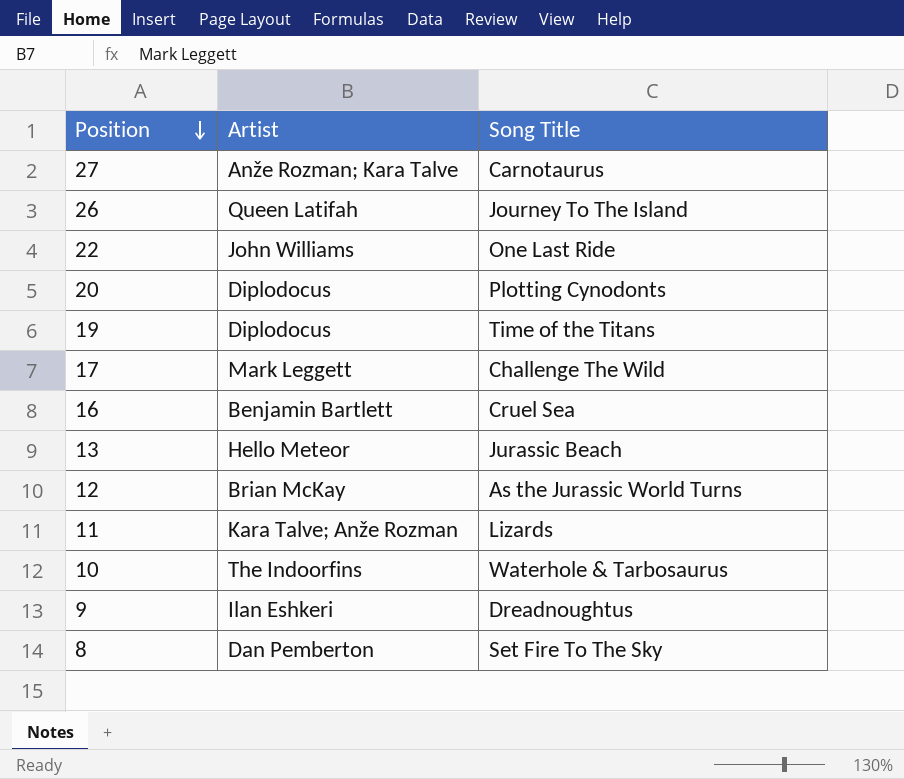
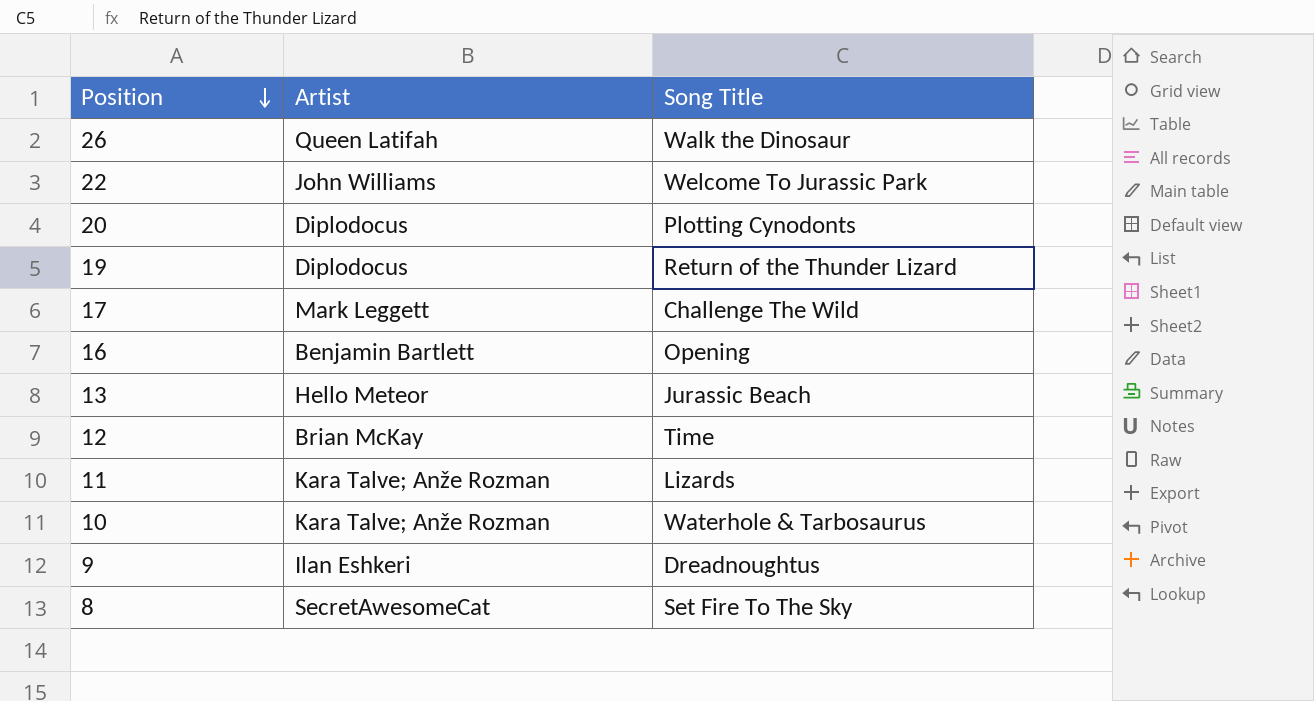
row 27: Anže Rozman; Kara Talve | Carnotaurus -> none
26 | Song Title: Journey To The Island -> Walk the Dinosaur
22 | Song Title: One Last Ride -> Welcome To Jurassic Park
19 | Song Title: Time of the Titans -> Return of the Thunder Lizard
16 | Song Title: Cruel Sea -> Opening
12 | Song Title: As the Jurassic World Turns -> Time
10 | Artist: The Indoorfins -> Kara Talve; Anže Rozman
8 | Artist: Dan Pemberton -> SecretAwesomeCat

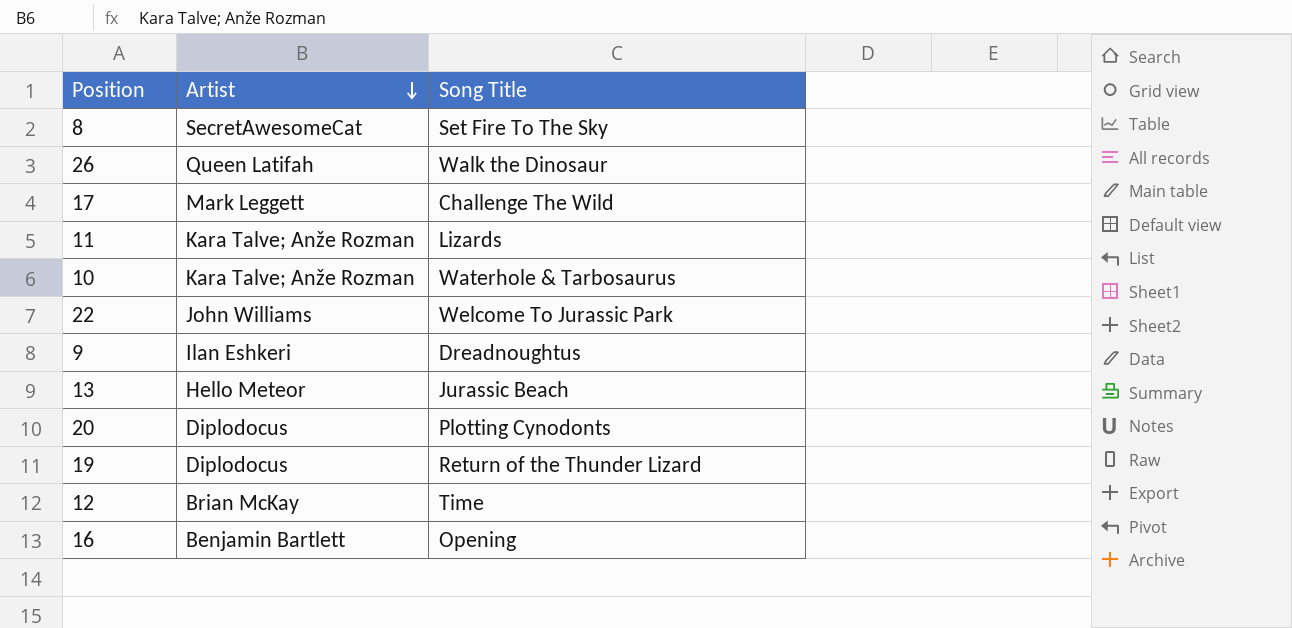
row order: Position descending -> Artist descending

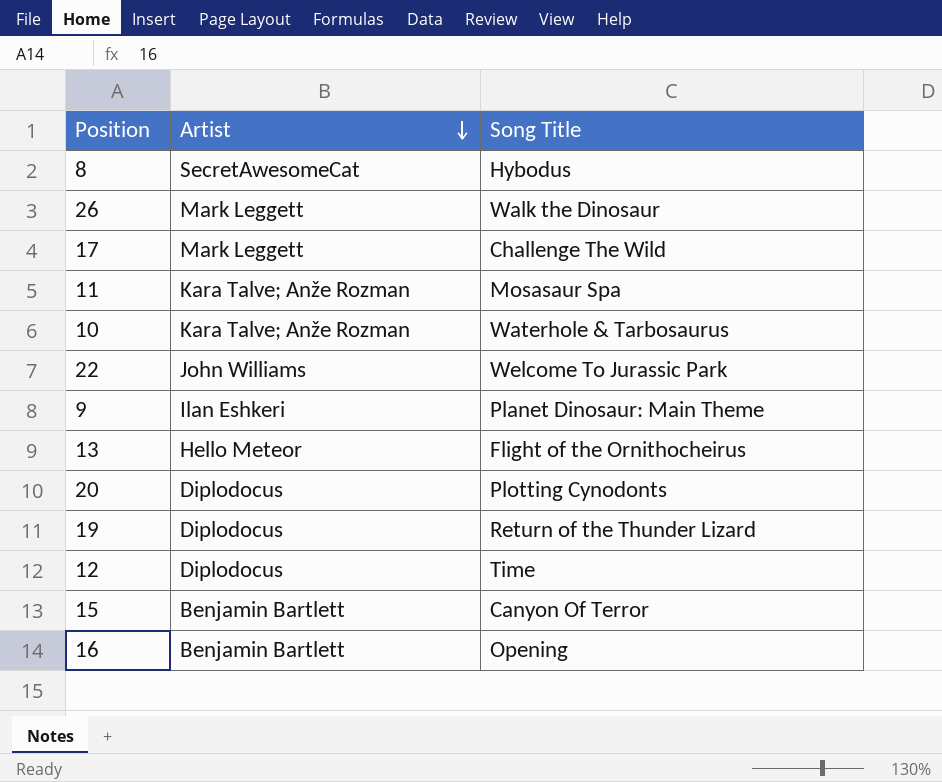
8 | Song Title: Set Fire To The Sky -> Hybodus
26 | Artist: Queen Latifah -> Mark Leggett
11 | Song Title: Lizards -> Mosasaur Spa
9 | Song Title: Dreadnoughtus -> Planet Dinosaur: Main Theme
13 | Song Title: Jurassic Beach -> Flight of the Ornithocheirus
12 | Artist: Brian McKay -> Diplodocus
row 15: none -> Benjamin Bartlett | Canyon Of Terror

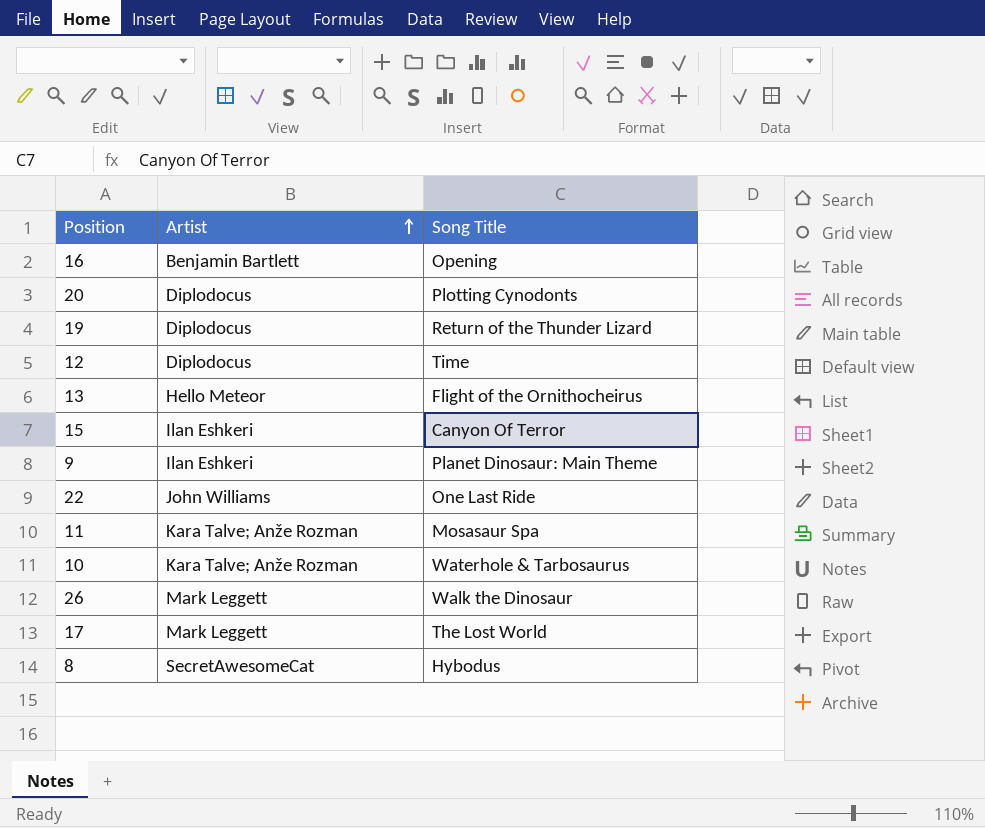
row order: Artist descending -> Artist ascending
15 | Artist: Benjamin Bartlett -> Ilan Eshkeri
22 | Song Title: Welcome To Jurassic Park -> One Last Ride
17 | Song Title: Challenge The Wild -> The Lost World

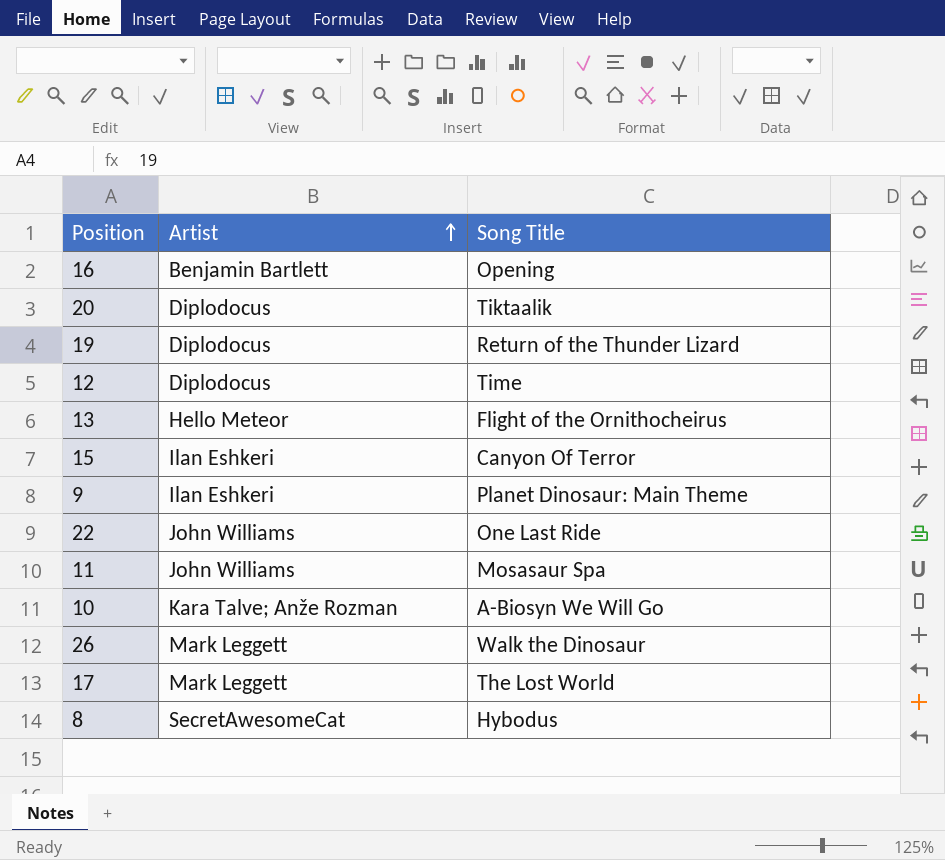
20 | Song Title: Plotting Cynodonts -> Tiktaalik
11 | Artist: Kara Talve; Anže Rozman -> John Williams
10 | Song Title: Waterhole & Tarbosaurus -> A-Biosyn We Will Go

